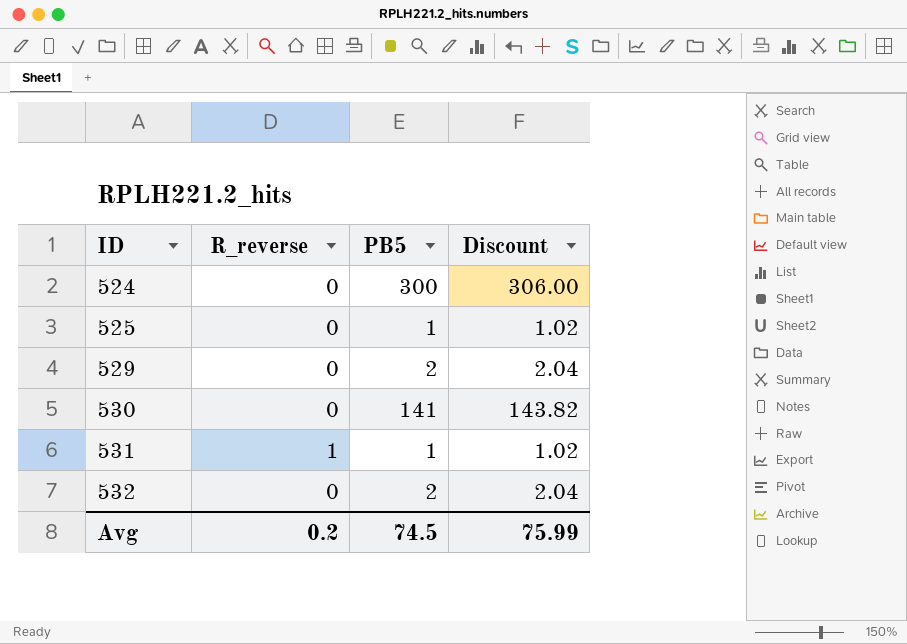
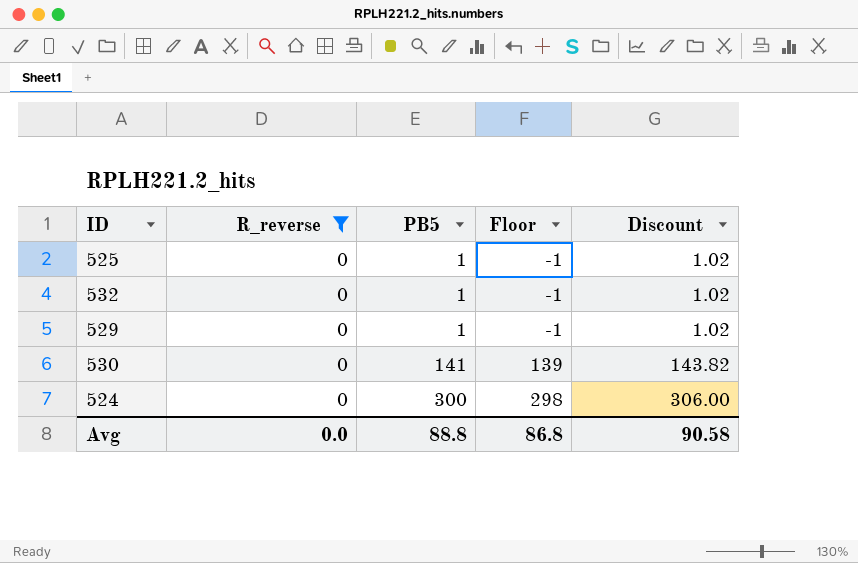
filter: none -> R_reverse = 0
row order: ID ascending -> PB5 ascending
column Floor | formula: none -> [PB5] - 2
532 | PB5: 2 -> 1
532 | Discount: 2.04 -> 1.02
529 | PB5: 2 -> 1
529 | Discount: 2.04 -> 1.02
Avg | R_reverse: 0.2 -> 0.0
Avg | PB5: 74.5 -> 88.8
Avg | Discount: 75.99 -> 90.58

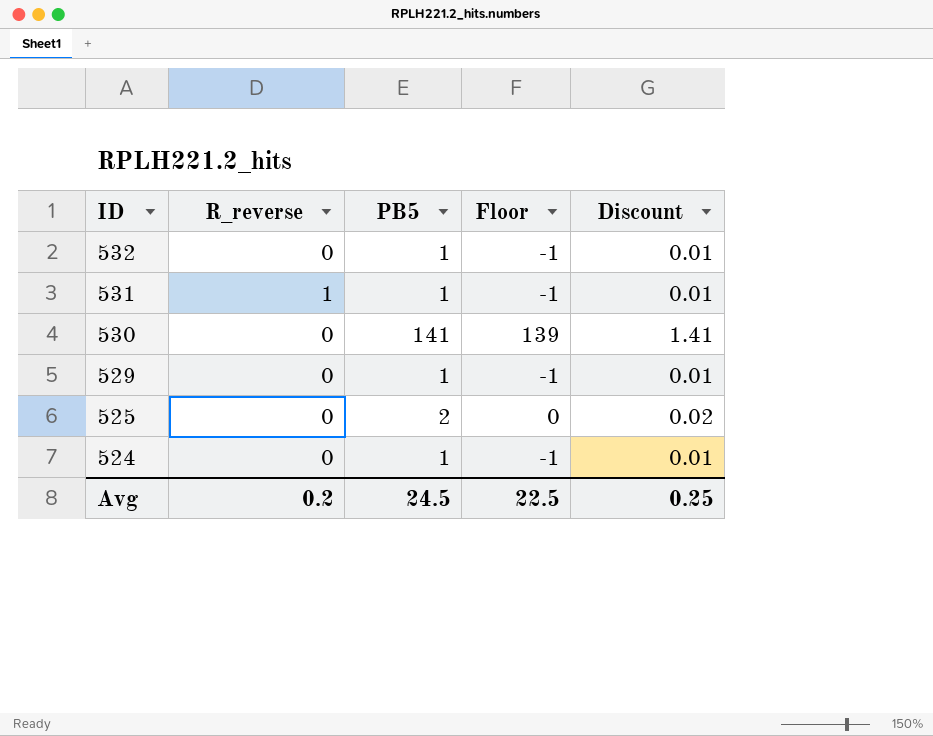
filter: R_reverse = 0 -> none
row order: PB5 ascending -> ID descending
column Discount | formula: [PB5] * 1.02 -> [PB5] * 0.01
525 | PB5: 1 -> 2
525 | Floor: -1 -> 0
524 | PB5: 300 -> 1
524 | Floor: 298 -> -1
Avg | R_reverse: 0.0 -> 0.2
Avg | PB5: 88.8 -> 24.5
Avg | Floor: 86.8 -> 22.5
Avg | Discount: 90.58 -> 0.25

